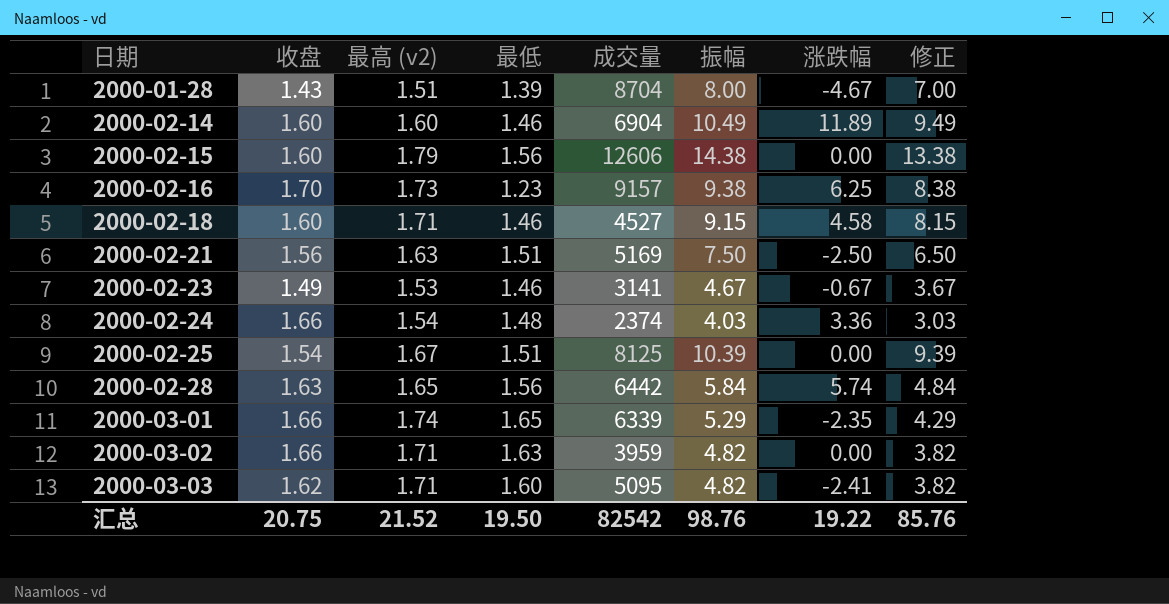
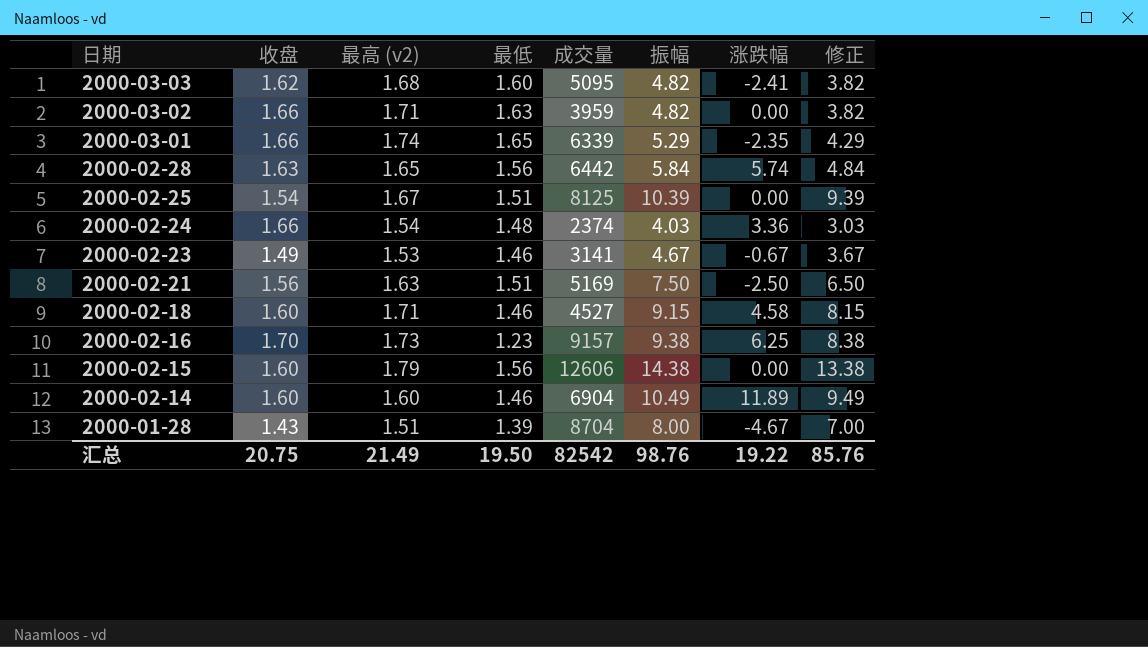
row order: 日期 ascending -> 日期 descending
2000-03-03 | 最高 (v2): 1.71 -> 1.68
汇总 | 最高 (v2): 21.52 -> 21.49

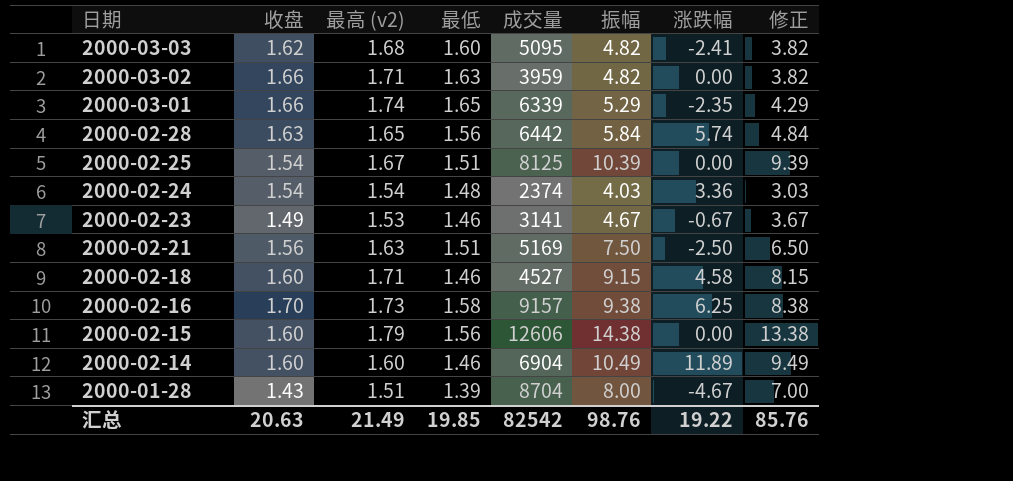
2000-02-24 | 收盘: 1.66 -> 1.54
2000-02-16 | 最低: 1.23 -> 1.58
汇总 | 收盘: 20.75 -> 20.63
汇总 | 最低: 19.50 -> 19.85

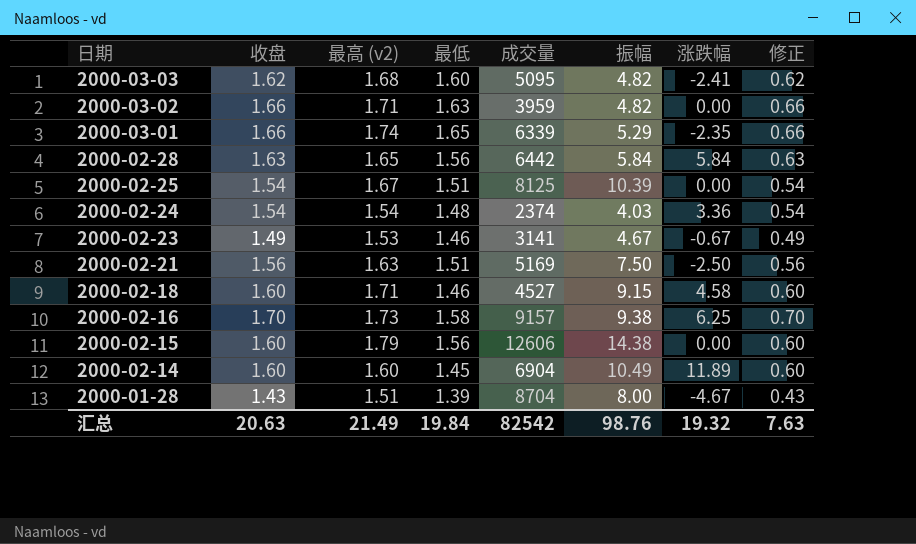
column 修正 | formula: [振幅] - 1 -> [收盘] - 1
2000-02-28 | 涨跌幅: 5.74 -> 5.84
2000-02-14 | 最低: 1.46 -> 1.45
汇总 | 最低: 19.85 -> 19.84
汇总 | 涨跌幅: 19.22 -> 19.32
汇总 | 修正: 85.76 -> 7.63

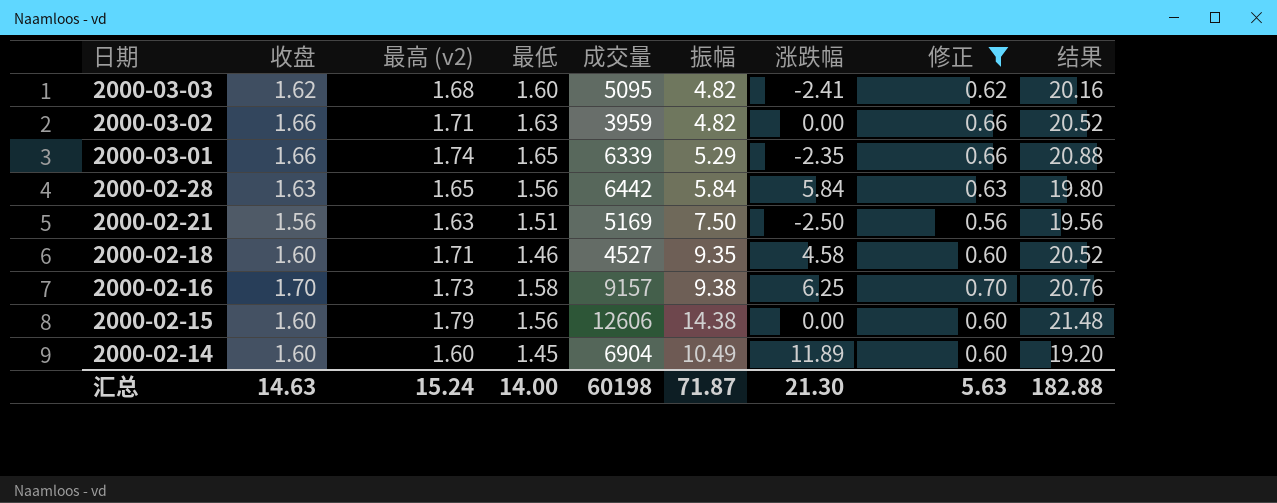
filter: none -> 修正 >= 0.56
column 结果 | formula: none -> [最高 (v2)] * 12
2000-02-18 | 振幅: 9.15 -> 9.35
汇总 | 收盘: 20.63 -> 14.63
汇总 | 最高 (v2): 21.49 -> 15.24
汇总 | 最低: 19.84 -> 14.00
汇总 | 成交量: 82542 -> 60198
汇总 | 振幅: 98.76 -> 71.87
汇总 | 涨跌幅: 19.32 -> 21.30
汇总 | 修正: 7.63 -> 5.63

